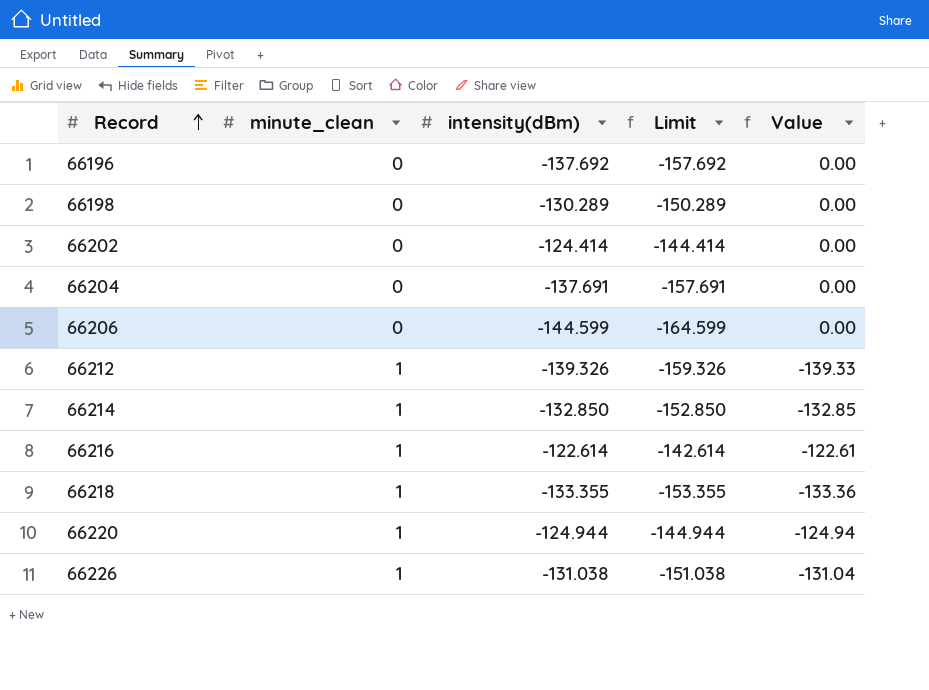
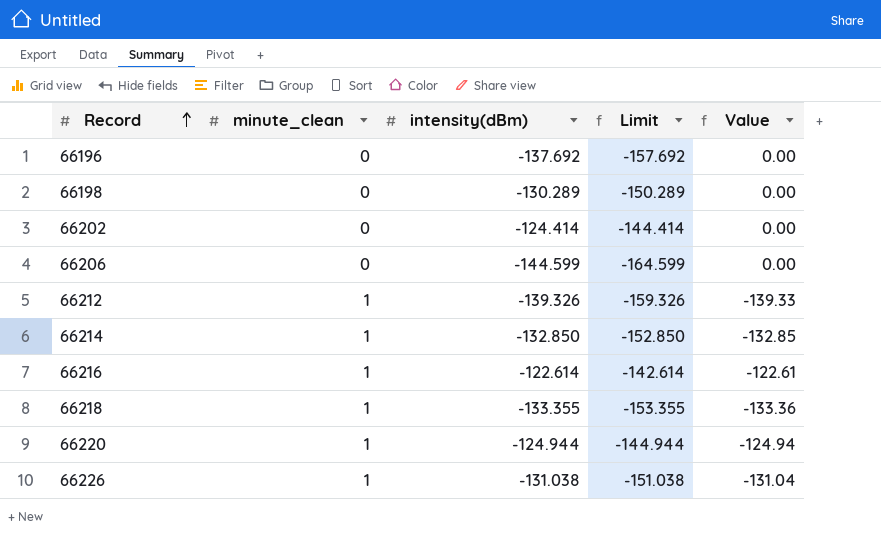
row 66204: 0 | -137.691 | -157.691 | 0.00 -> none

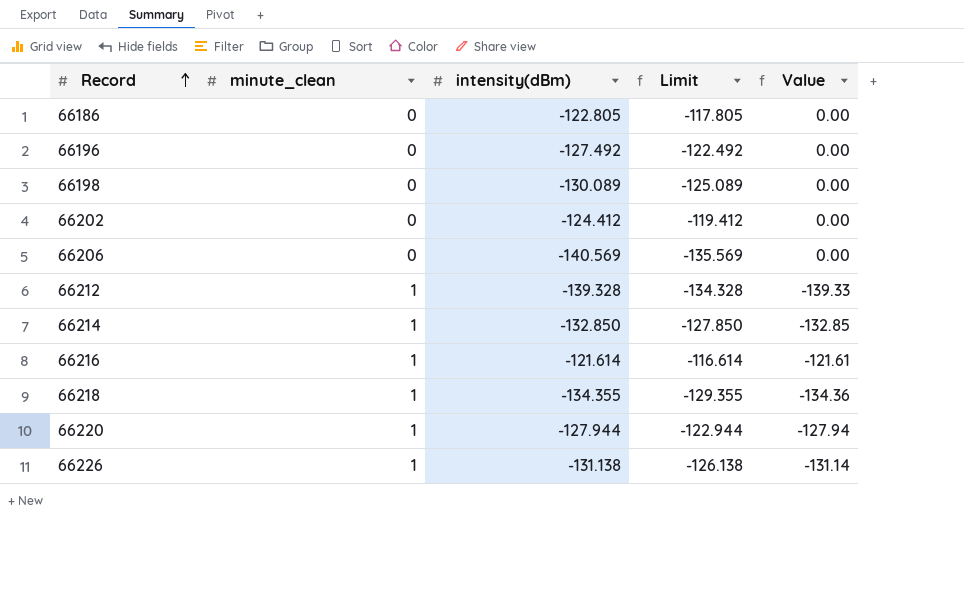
column Limit | formula: [intensity(dBm)] - 20 -> [intensity(dBm)] + 5
row 66186: none -> 0 | -122.805 | -117.805 | 0.00
66196 | intensity(dBm): -137.692 -> -127.492
66198 | intensity(dBm): -130.289 -> -130.089
66202 | intensity(dBm): -124.414 -> -124.412
66206 | intensity(dBm): -144.599 -> -140.569
66212 | intensity(dBm): -139.326 -> -139.328
66216 | intensity(dBm): -122.614 -> -121.614
66216 | Value: -122.61 -> -121.61
66218 | intensity(dBm): -133.355 -> -134.355
66218 | Value: -133.36 -> -134.36
66220 | intensity(dBm): -124.944 -> -127.944
66220 | Value: -124.94 -> -127.94
66226 | intensity(dBm): -131.038 -> -131.138
66226 | Value: -131.04 -> -131.14

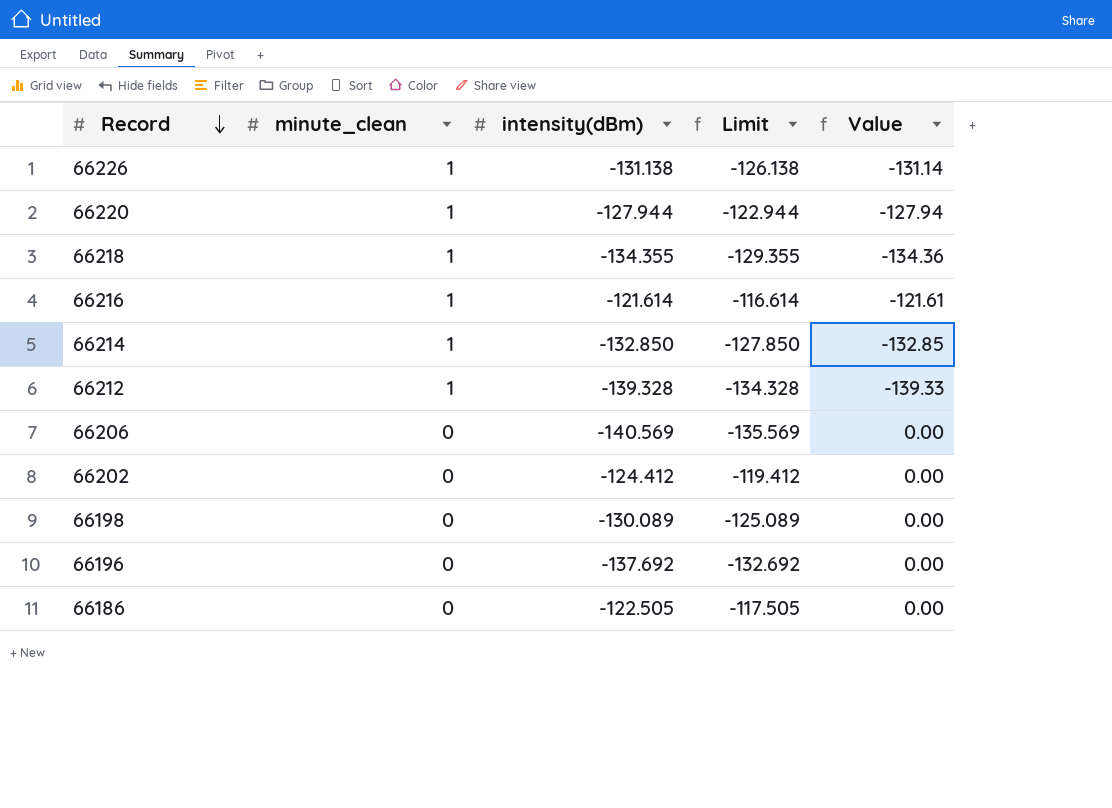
row order: Record ascending -> Record descending
66196 | intensity(dBm): -127.492 -> -137.692
66196 | Limit: -122.492 -> -132.692
66186 | intensity(dBm): -122.805 -> -122.505
66186 | Limit: -117.805 -> -117.505

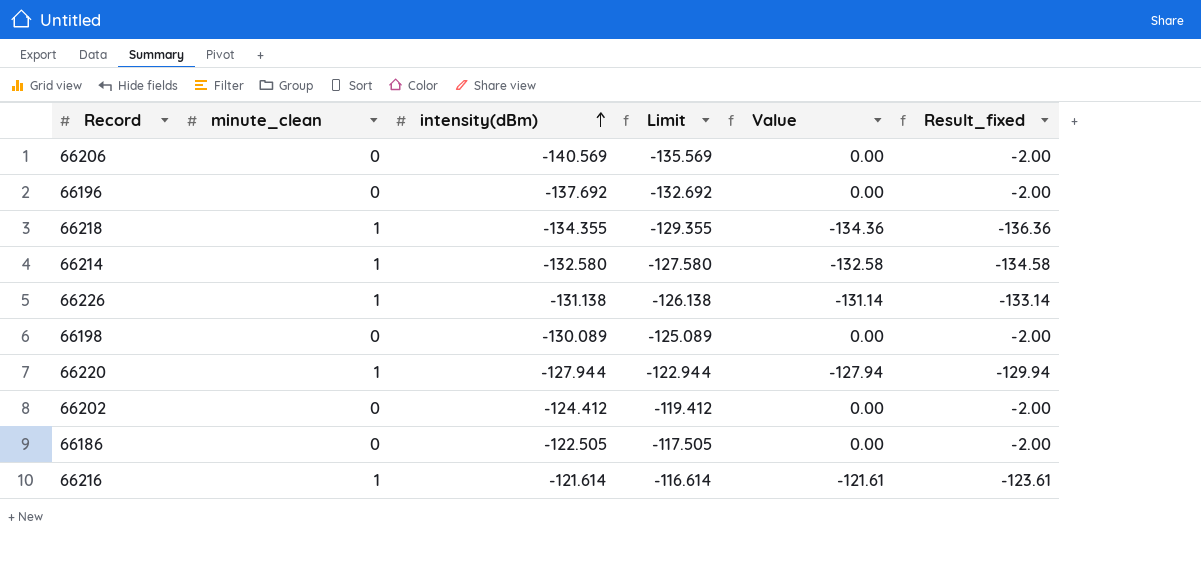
row order: Record descending -> intensity(dBm) ascending
column Result_fixed | formula: none -> [Value] - 2
row 66212: 1 | -139.328 | -134.328 | -139.33 -> none
66214 | intensity(dBm): -132.850 -> -132.580
66214 | Limit: -127.850 -> -127.580
66214 | Value: -132.85 -> -132.58

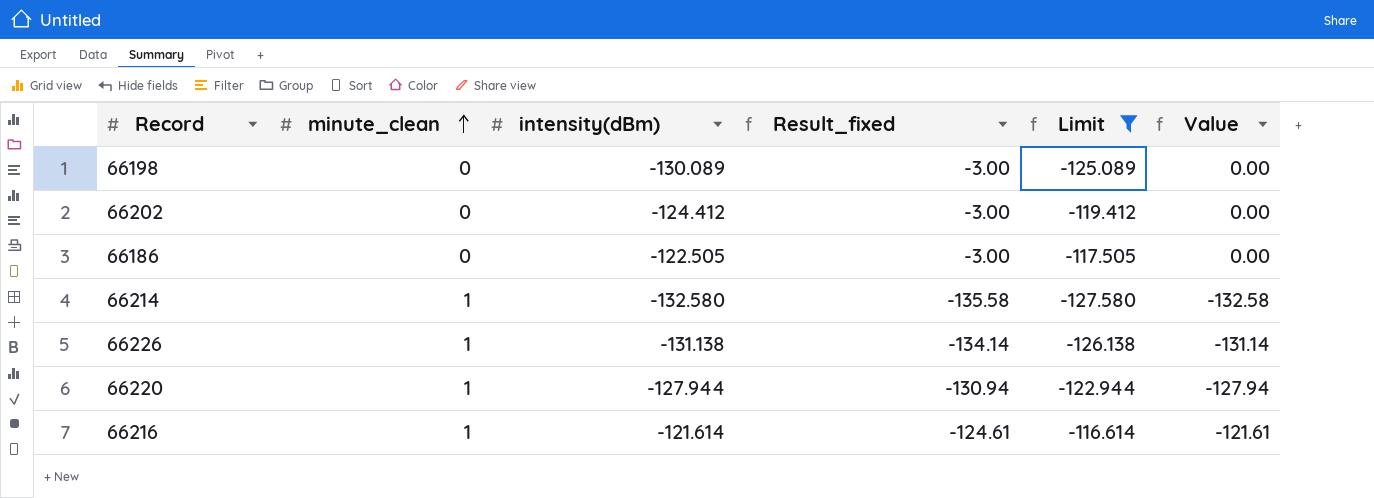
filter: none -> Limit >= -127.580
row order: intensity(dBm) ascending -> minute_clean ascending
column Result_fixed | formula: [Value] - 2 -> [Value] - 3
column Result_fixed | position: 6 -> 4

